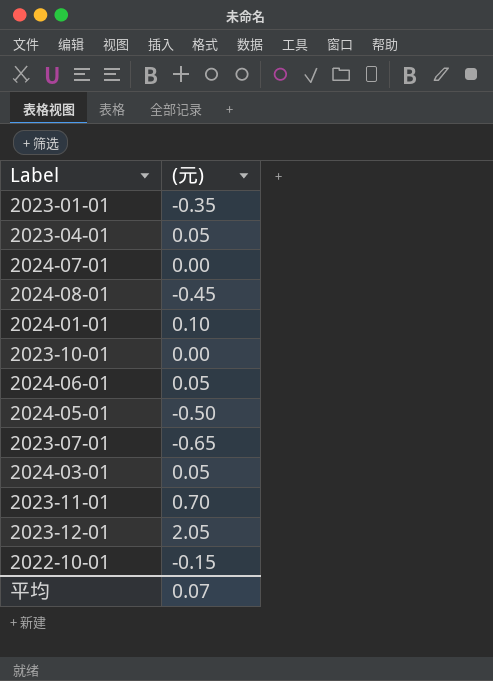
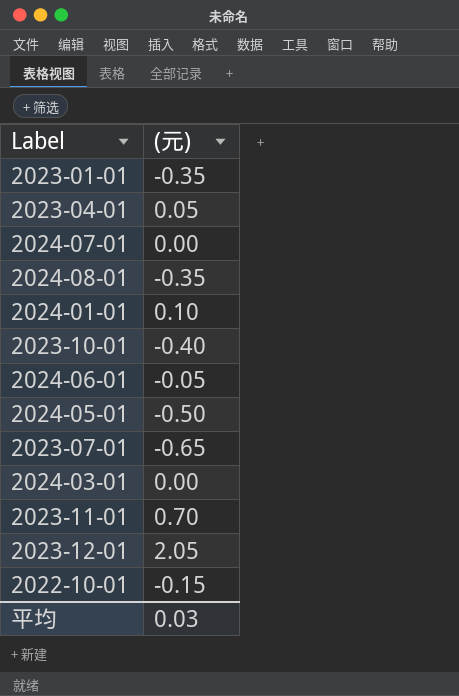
2024-08-01 | (元): -0.45 -> -0.35
2023-10-01 | (元): 0.00 -> -0.40
2024-06-01 | (元): 0.05 -> -0.05
2024-03-01 | (元): 0.05 -> 0.00
平均 | (元): 0.07 -> 0.03

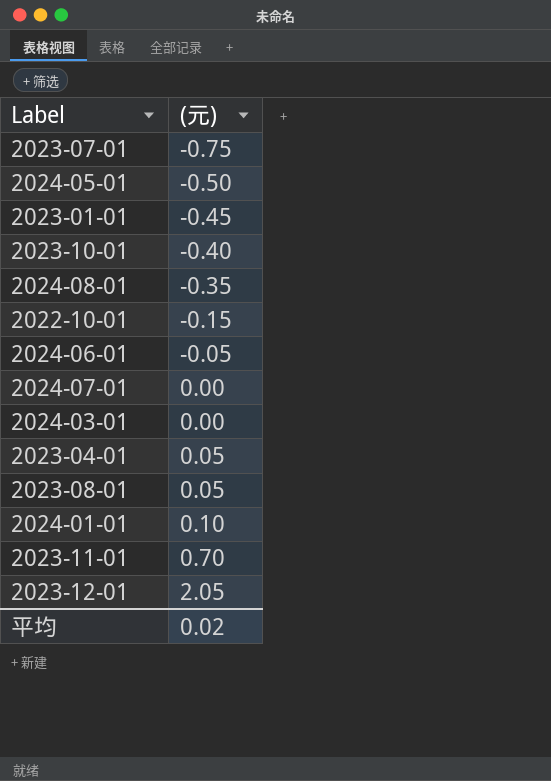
row order: none -> (元) ascending
2023-07-01 | (元): -0.65 -> -0.75
2023-01-01 | (元): -0.35 -> -0.45
row 2023-08-01: none -> 0.05
平均 | (元): 0.03 -> 0.02

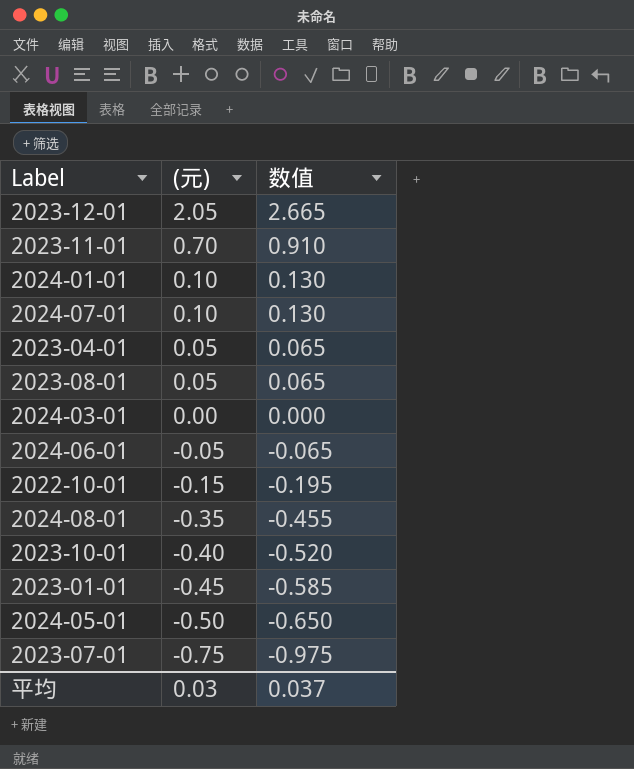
row order: (元) ascending -> (元) descending
column 数值 | formula: none -> [(元)] * 1.3
2024-07-01 | (元): 0.00 -> 0.10
平均 | (元): 0.02 -> 0.03

